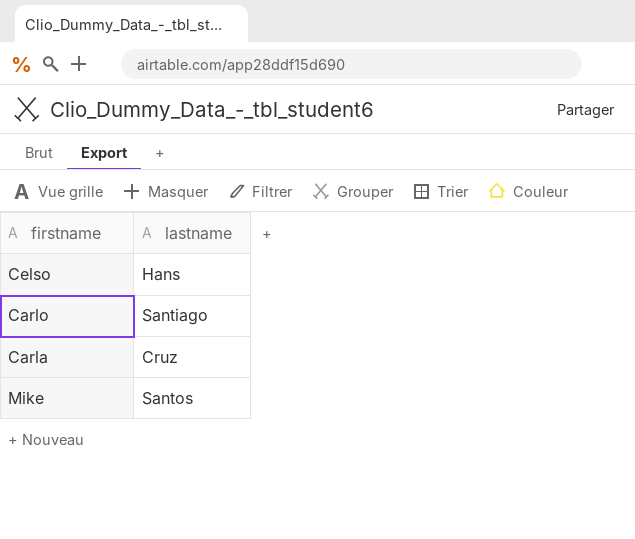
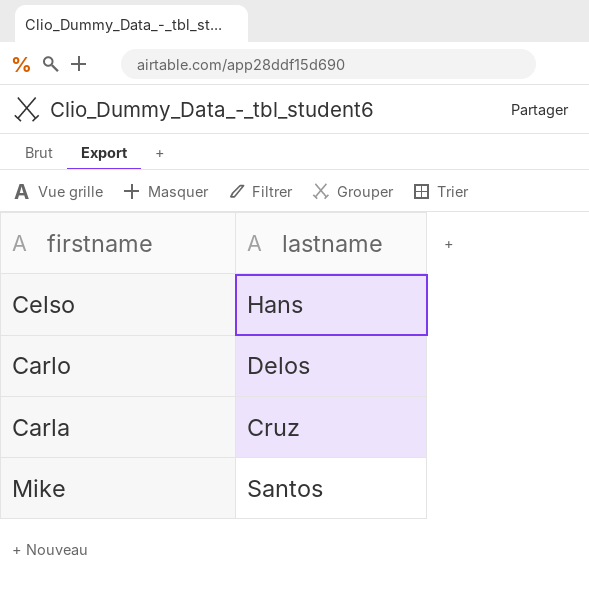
Carlo | lastname: Santiago -> Delos

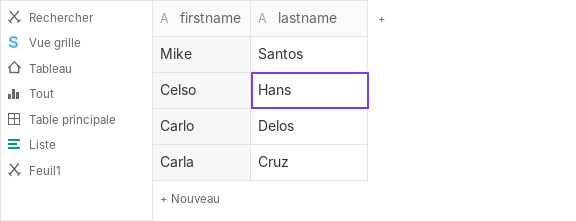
row order: none -> firstname descending

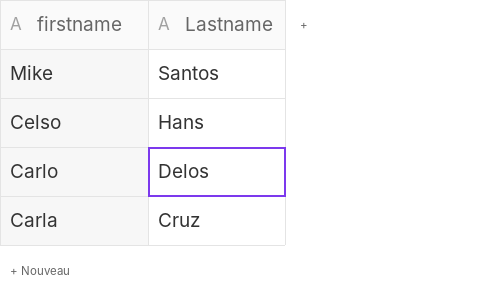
column name: lastname -> Lastname

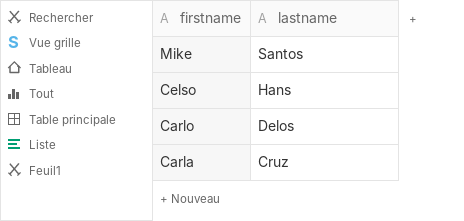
column name: Lastname -> lastname

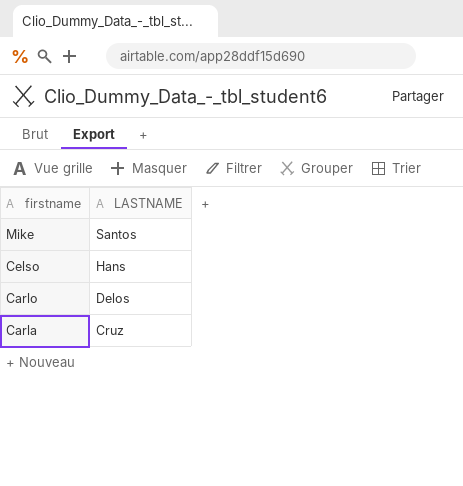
column name: lastname -> LASTNAME

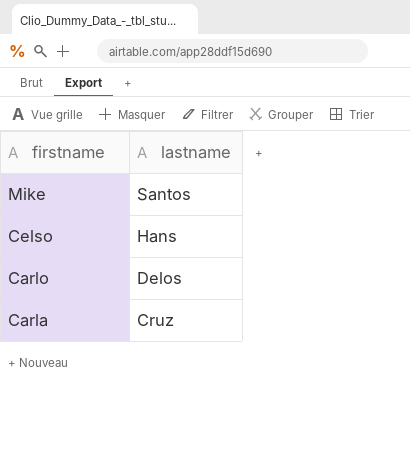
column name: LASTNAME -> lastname

